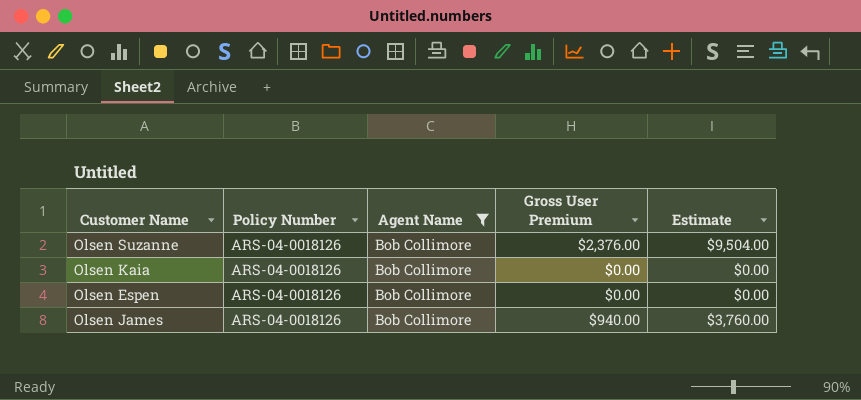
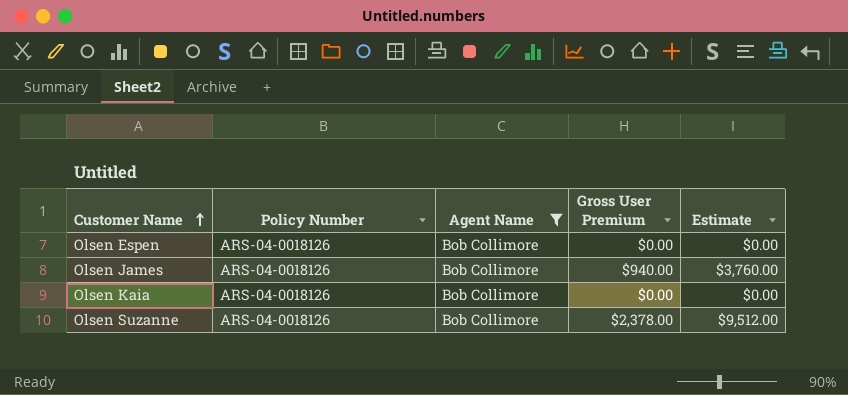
row order: none -> Customer Name ascending
Olsen Suzanne | Gross User Premium: $2,376.00 -> $2,378.00
Olsen Suzanne | Estimate: $9,504.00 -> $9,512.00

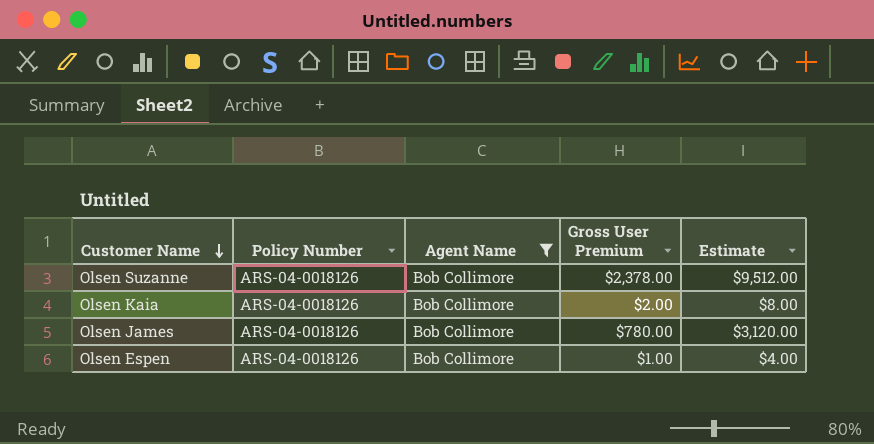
row order: Customer Name ascending -> Customer Name descending
Olsen Kaia | Gross User Premium: $0.00 -> $2.00
Olsen Kaia | Estimate: $0.00 -> $8.00
Olsen James | Gross User Premium: $940.00 -> $780.00
Olsen James | Estimate: $3,760.00 -> $3,120.00
Olsen Espen | Gross User Premium: $0.00 -> $1.00
Olsen Espen | Estimate: $0.00 -> $4.00

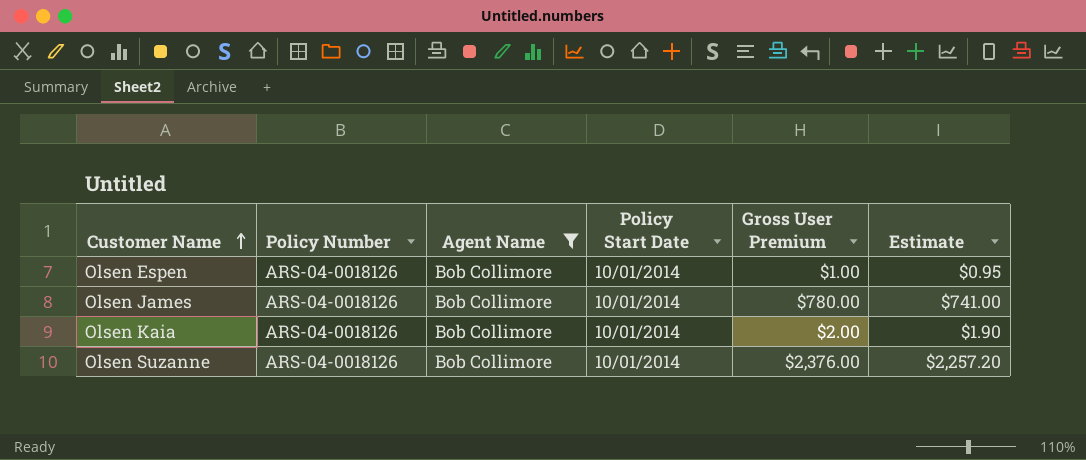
row order: Customer Name descending -> Customer Name ascending
column Policy Start Date | position: none -> 4
column Estimate | formula: [Gross User Premium] * 4 -> [Gross User Premium] * 0.95
Olsen Suzanne | Gross User Premium: $2,378.00 -> $2,376.00

